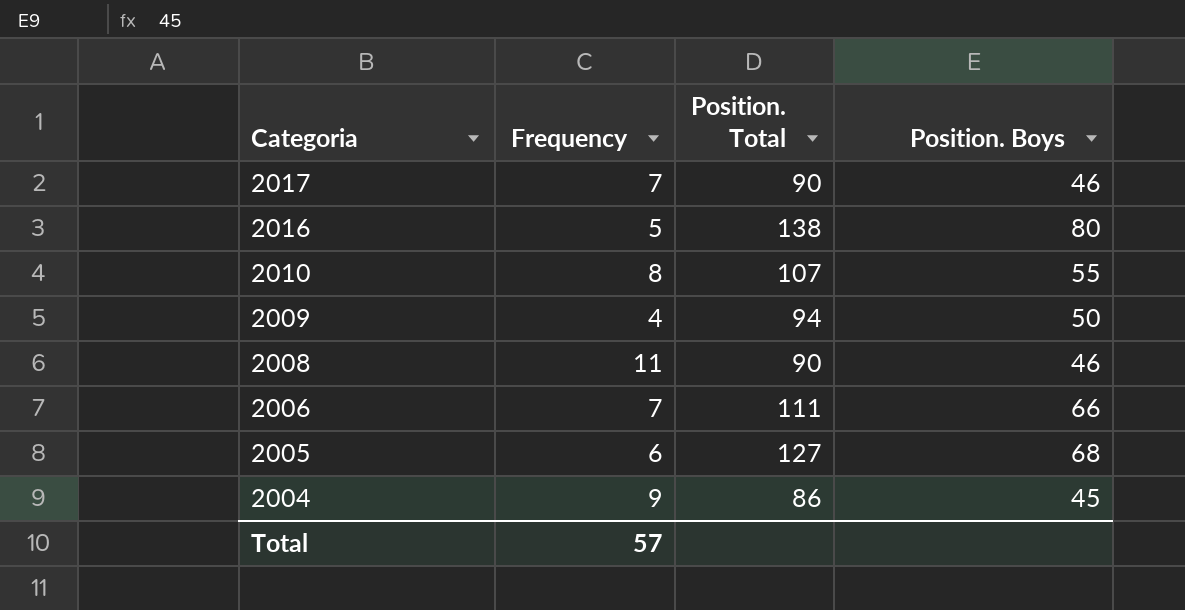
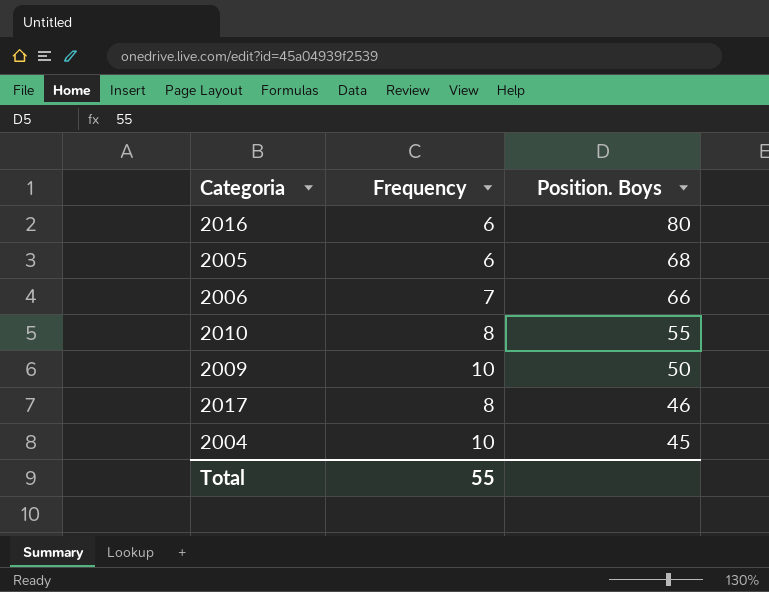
row order: Categoria descending -> Position. Boys descending
column Position. Total | position: 3 -> none
row 2008: 11 | 90 | 46 -> none
2016 | Frequency: 5 -> 6
2009 | Frequency: 4 -> 10
2017 | Frequency: 7 -> 8
2004 | Frequency: 9 -> 10
Total | Frequency: 57 -> 55

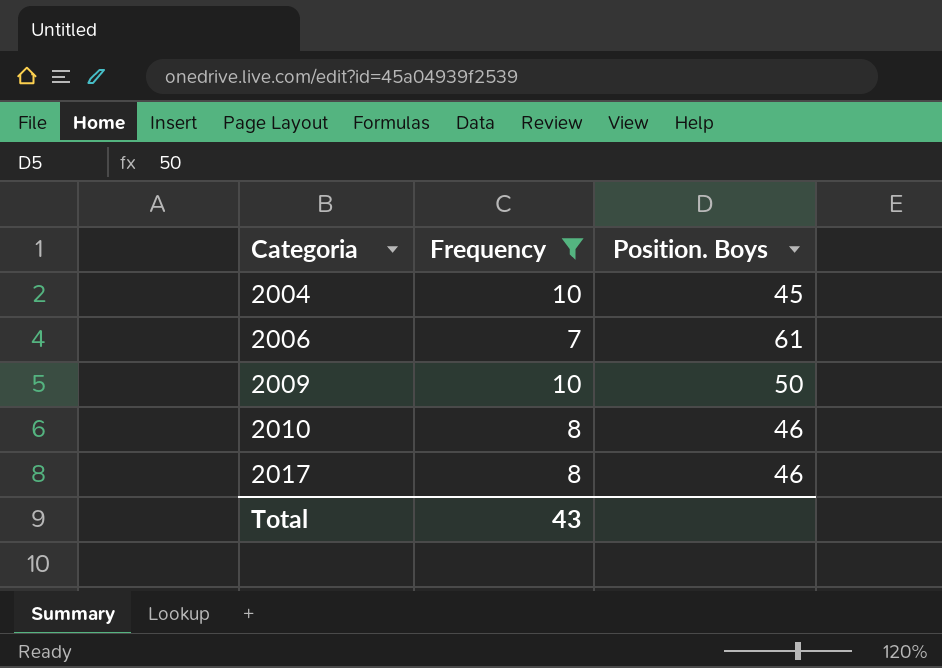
filter: none -> Frequency != 6
row order: Position. Boys descending -> Categoria ascending
2006 | Position. Boys: 66 -> 61
2010 | Position. Boys: 55 -> 46
Total | Frequency: 55 -> 43

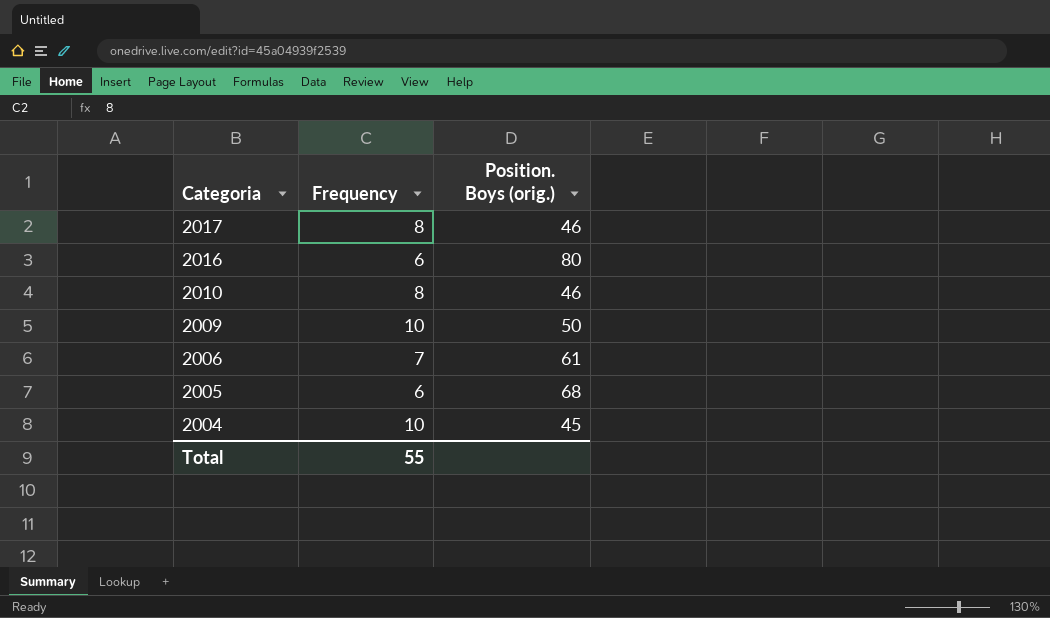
filter: Frequency != 6 -> none
row order: Categoria ascending -> Categoria descending
column name: Position. Boys -> Position. Boys (orig.)
Total | Frequency: 43 -> 55

